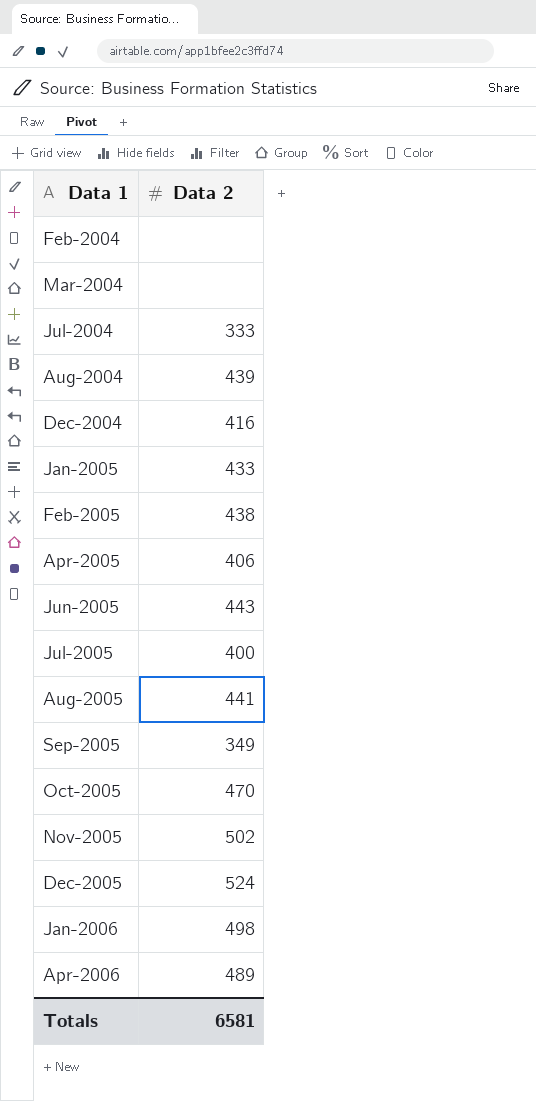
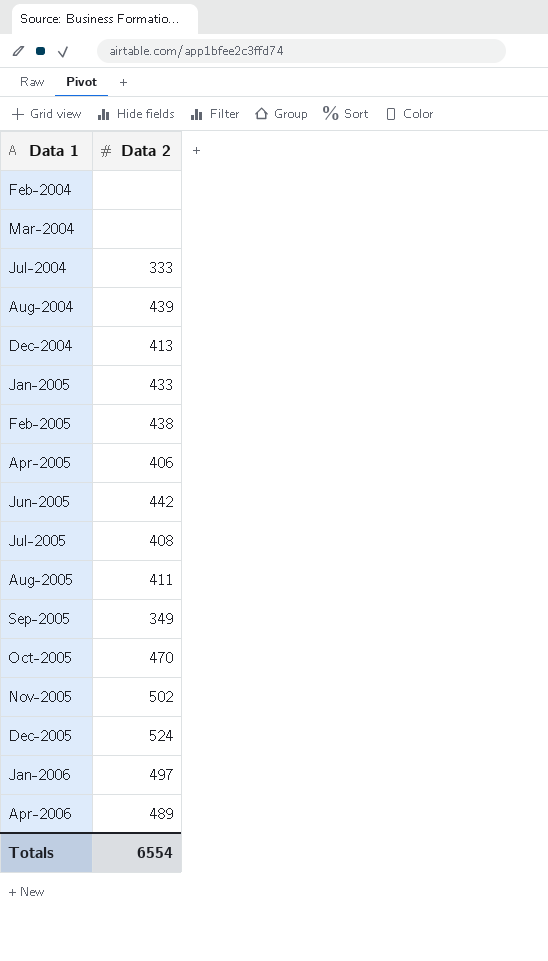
Dec-2004 | Data 2: 416 -> 413
Jun-2005 | Data 2: 443 -> 442
Jul-2005 | Data 2: 400 -> 408
Aug-2005 | Data 2: 441 -> 411
Jan-2006 | Data 2: 498 -> 497
Totals | Data 2: 6581 -> 6554

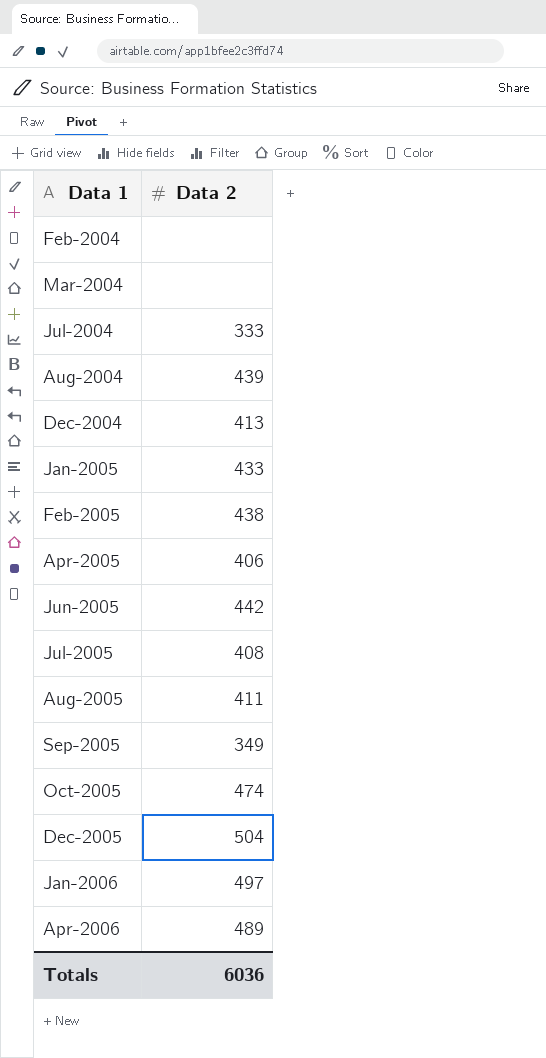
row Nov-2005: 502 -> none
Oct-2005 | Data 2: 470 -> 474
Dec-2005 | Data 2: 524 -> 504
Totals | Data 2: 6554 -> 6036

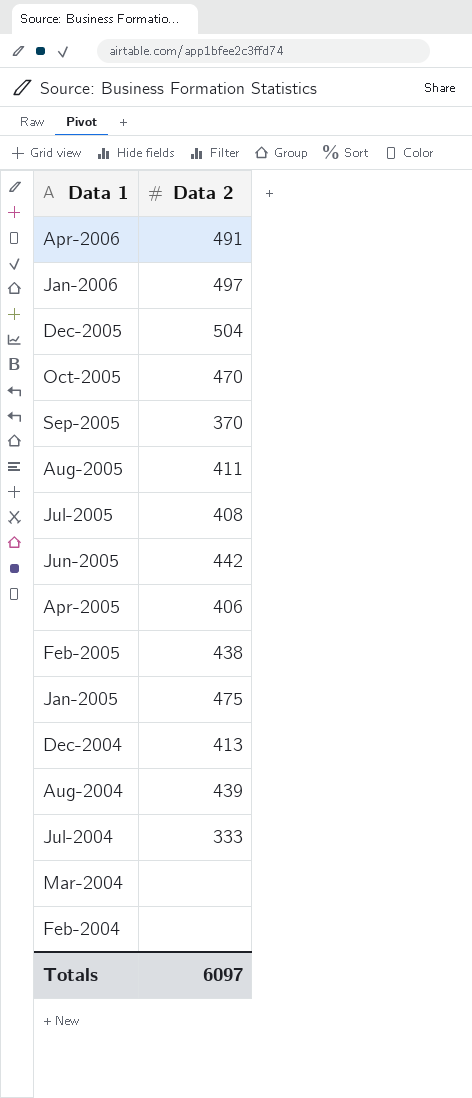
row order: Data 1 ascending -> Data 1 descending
Apr-2006 | Data 2: 489 -> 491
Oct-2005 | Data 2: 474 -> 470
Sep-2005 | Data 2: 349 -> 370
Jan-2005 | Data 2: 433 -> 475
Totals | Data 2: 6036 -> 6097

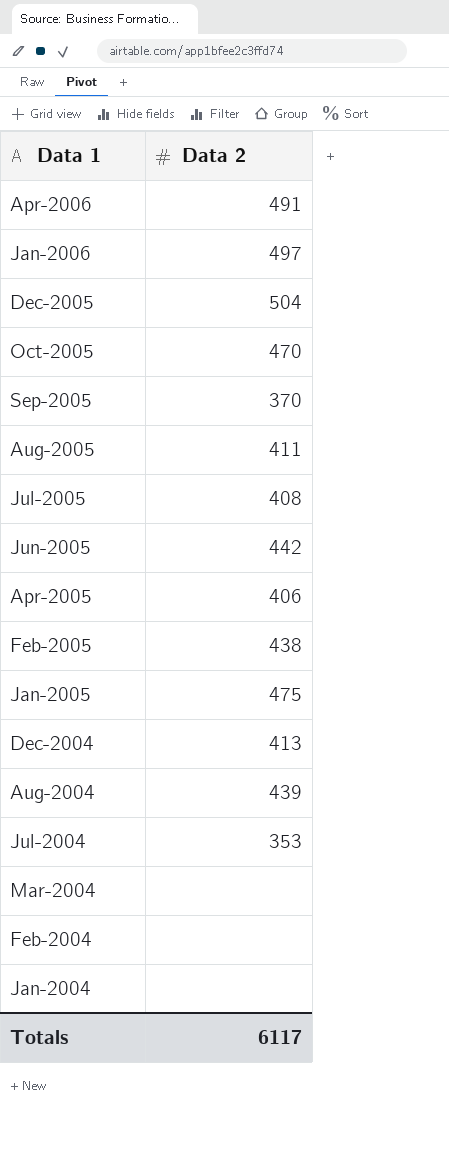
Jul-2004 | Data 2: 333 -> 353
row Jan-2004: none -> none
Totals | Data 2: 6097 -> 6117

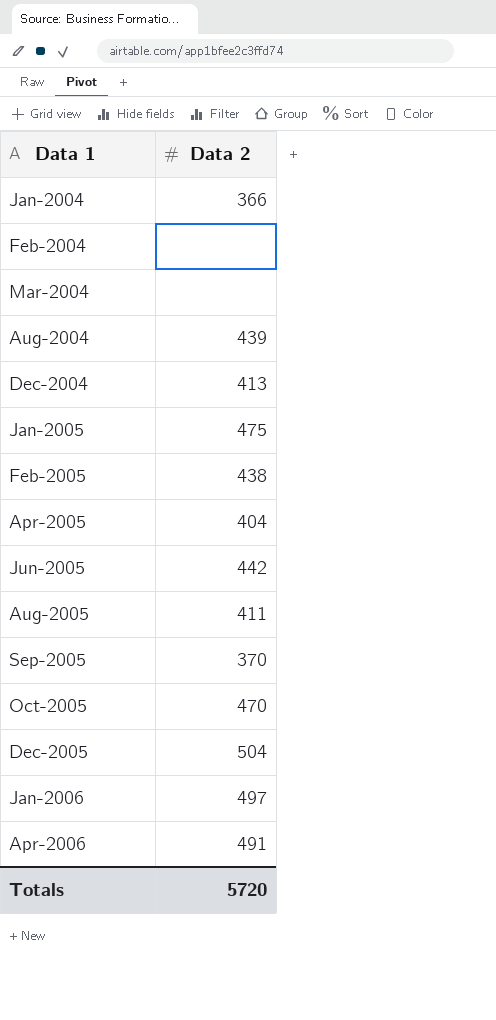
row order: Data 1 descending -> Data 1 ascending
row Jul-2005: 408 -> none
row Jul-2004: 353 -> none
Jan-2004 | Data 2: none -> 366
Apr-2005 | Data 2: 406 -> 404
Totals | Data 2: 6117 -> 5720

